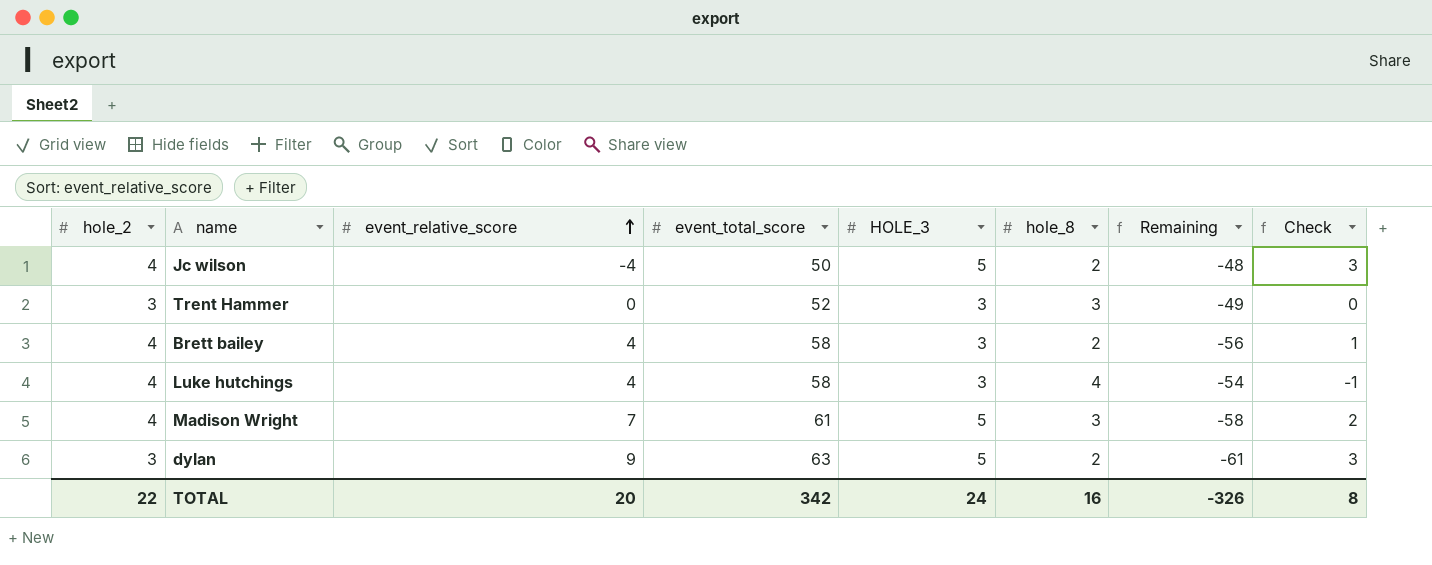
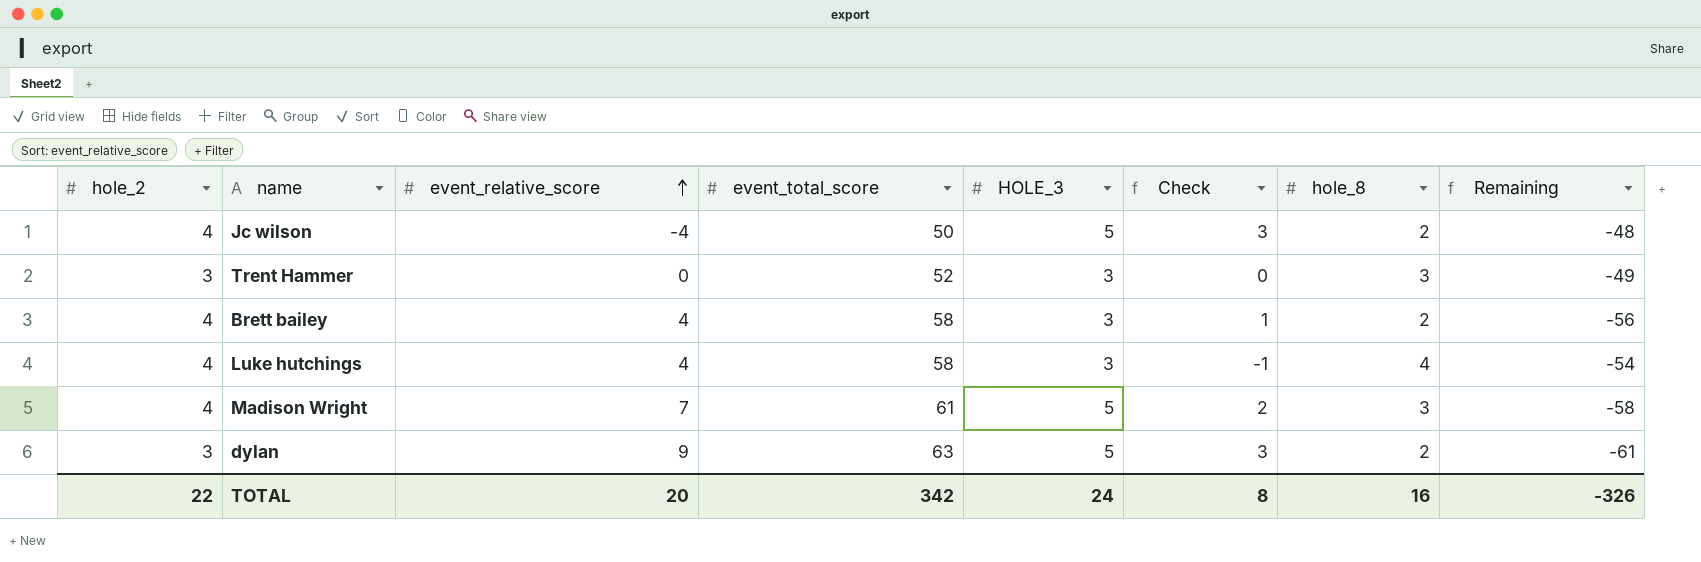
column Check | position: 8 -> 6

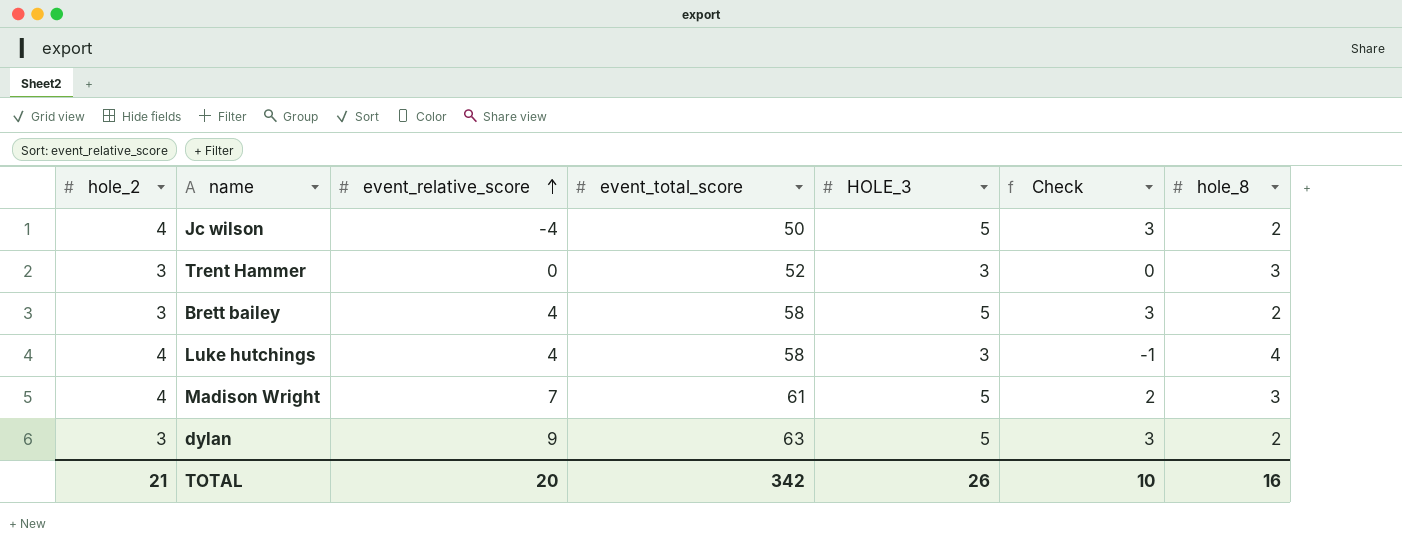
column Remaining | formula: [hole_8] - [event_total_score] -> none
Brett bailey | hole_2: 4 -> 3
Brett bailey | HOLE_3: 3 -> 5
Brett bailey | Check: 1 -> 3
TOTAL | hole_2: 22 -> 21
TOTAL | HOLE_3: 24 -> 26
TOTAL | Check: 8 -> 10

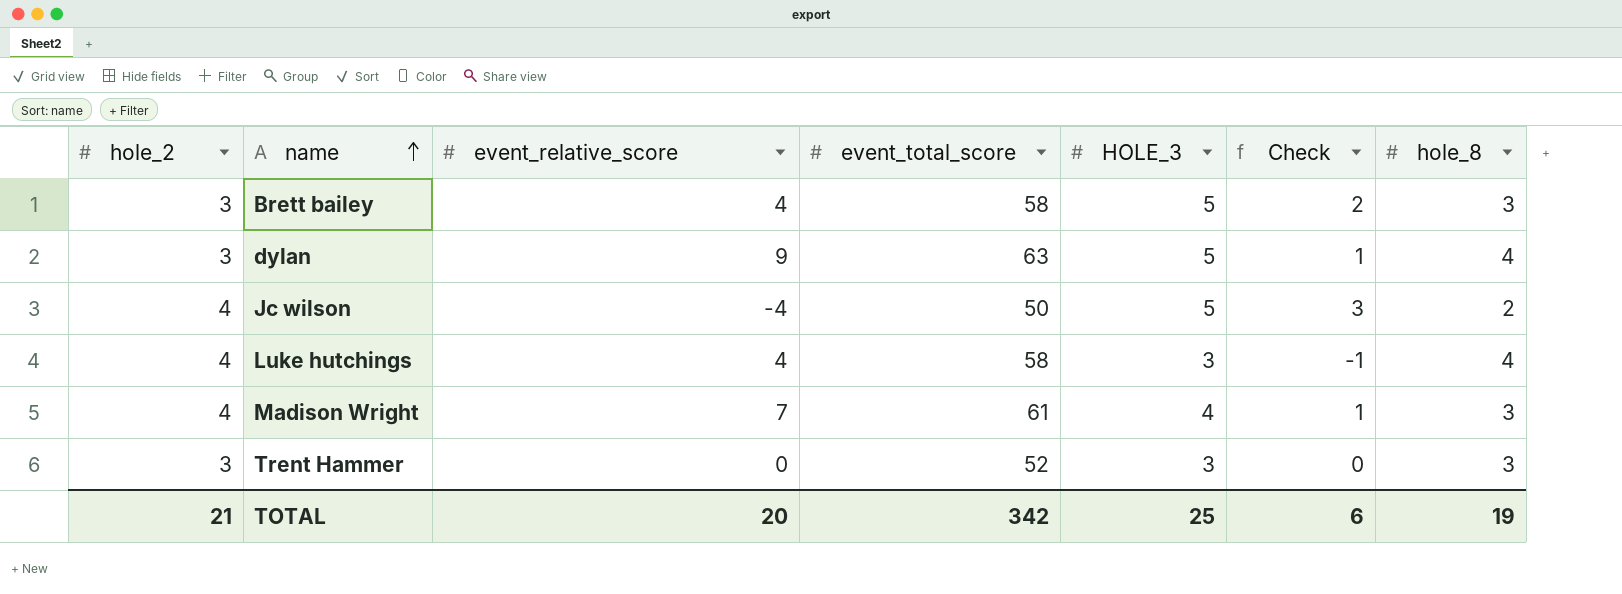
row order: event_relative_score ascending -> name ascending
Brett bailey | Check: 3 -> 2
Brett bailey | hole_8: 2 -> 3
dylan | Check: 3 -> 1
dylan | hole_8: 2 -> 4
Madison Wright | HOLE_3: 5 -> 4
Madison Wright | Check: 2 -> 1
TOTAL | HOLE_3: 26 -> 25
TOTAL | Check: 10 -> 6
TOTAL | hole_8: 16 -> 19

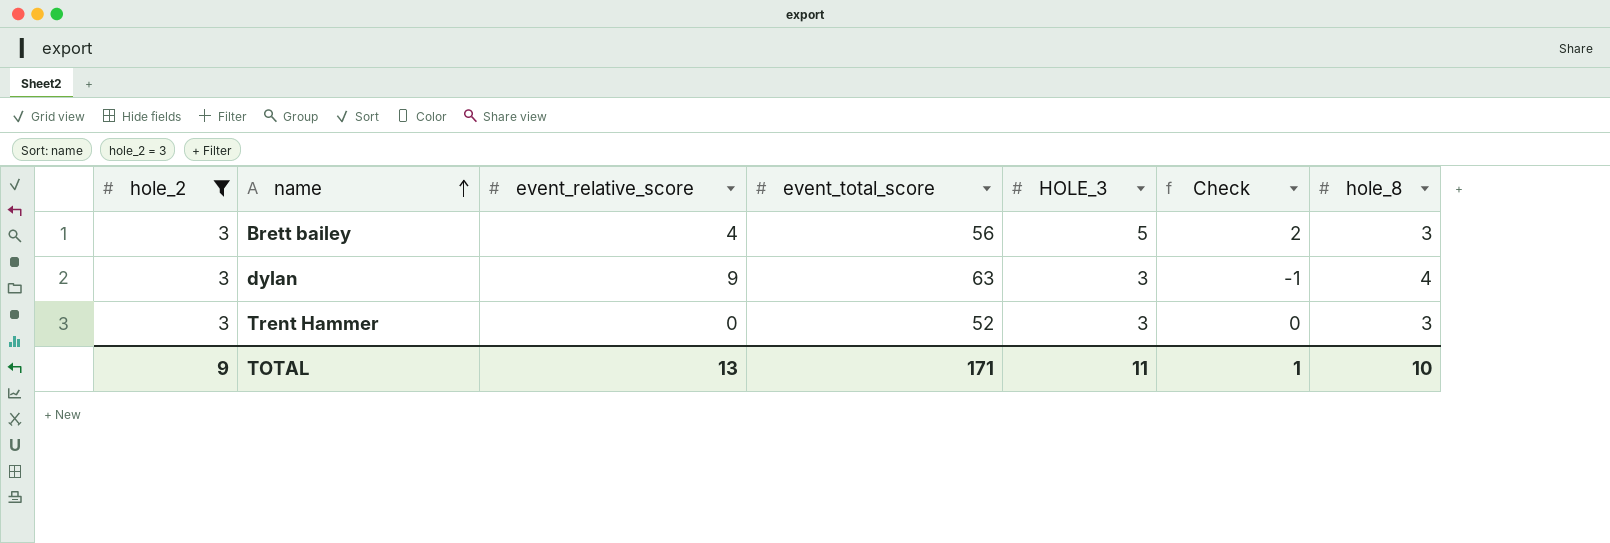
filter: none -> hole_2 = 3
Brett bailey | event_total_score: 58 -> 56
dylan | HOLE_3: 5 -> 3
dylan | Check: 1 -> -1
TOTAL | hole_2: 21 -> 9
TOTAL | event_relative_score: 20 -> 13
TOTAL | event_total_score: 342 -> 171
TOTAL | HOLE_3: 25 -> 11
TOTAL | Check: 6 -> 1
TOTAL | hole_8: 19 -> 10

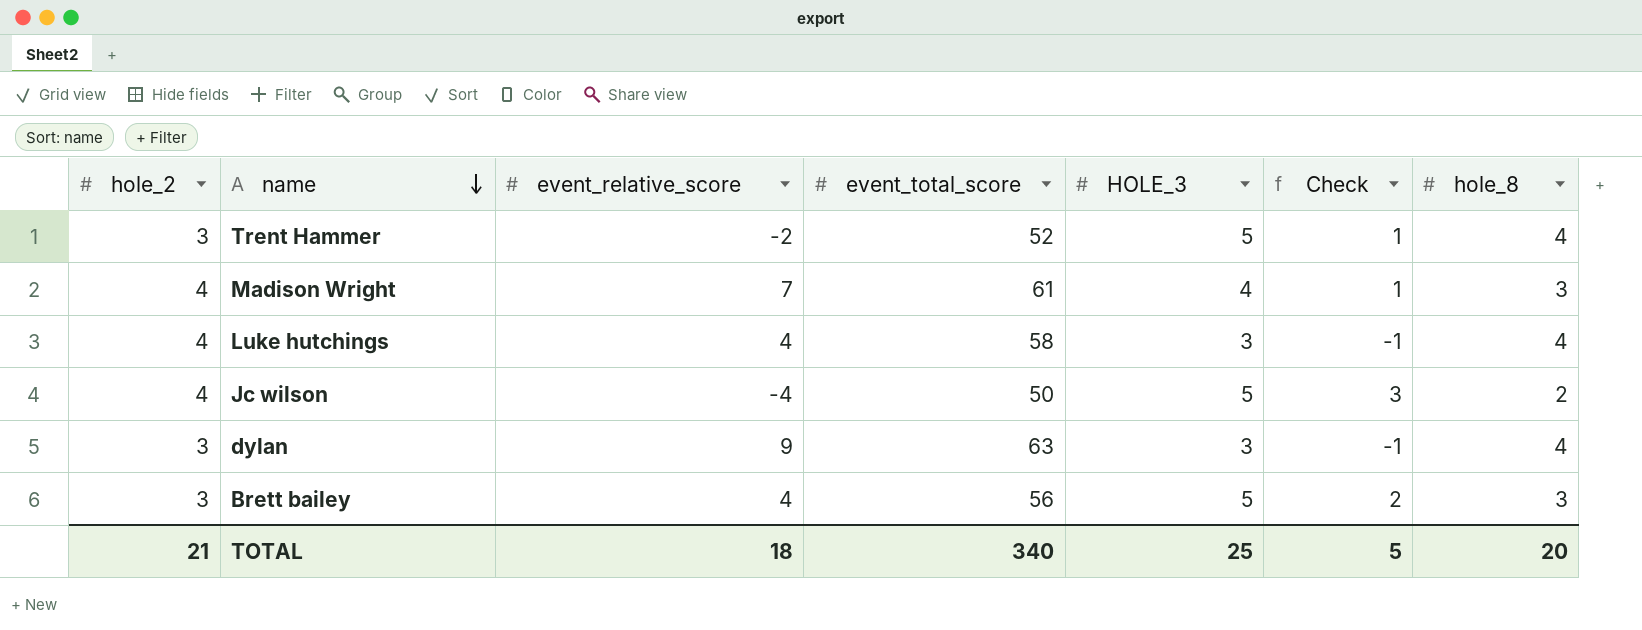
filter: hole_2 = 3 -> none
row order: name ascending -> name descending
Trent Hammer | event_relative_score: 0 -> -2
Trent Hammer | HOLE_3: 3 -> 5
Trent Hammer | Check: 0 -> 1
Trent Hammer | hole_8: 3 -> 4
TOTAL | hole_2: 9 -> 21
TOTAL | event_relative_score: 13 -> 18
TOTAL | event_total_score: 171 -> 340
TOTAL | HOLE_3: 11 -> 25
TOTAL | Check: 1 -> 5
TOTAL | hole_8: 10 -> 20

